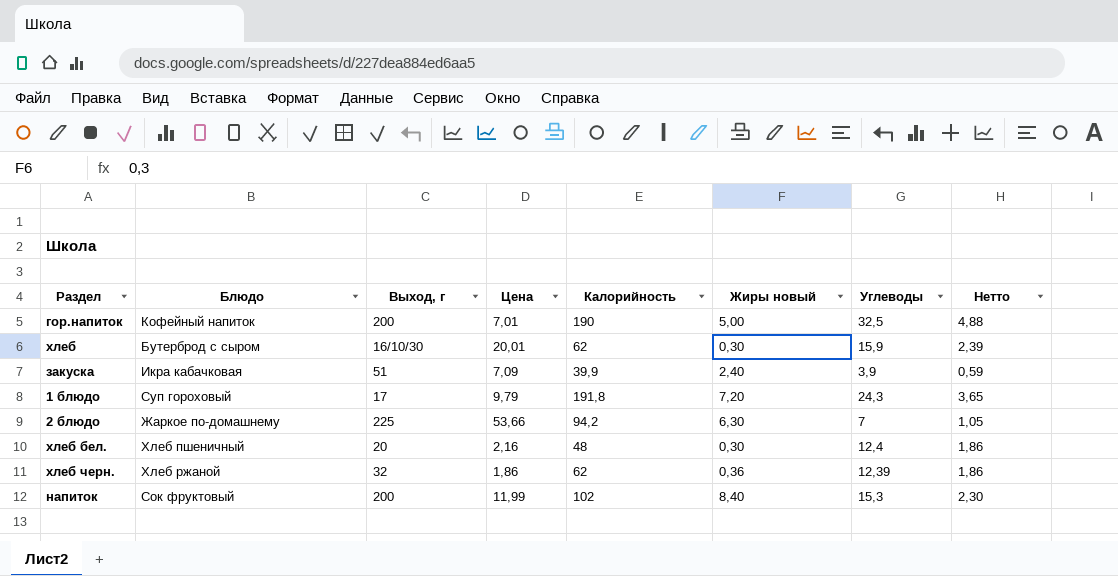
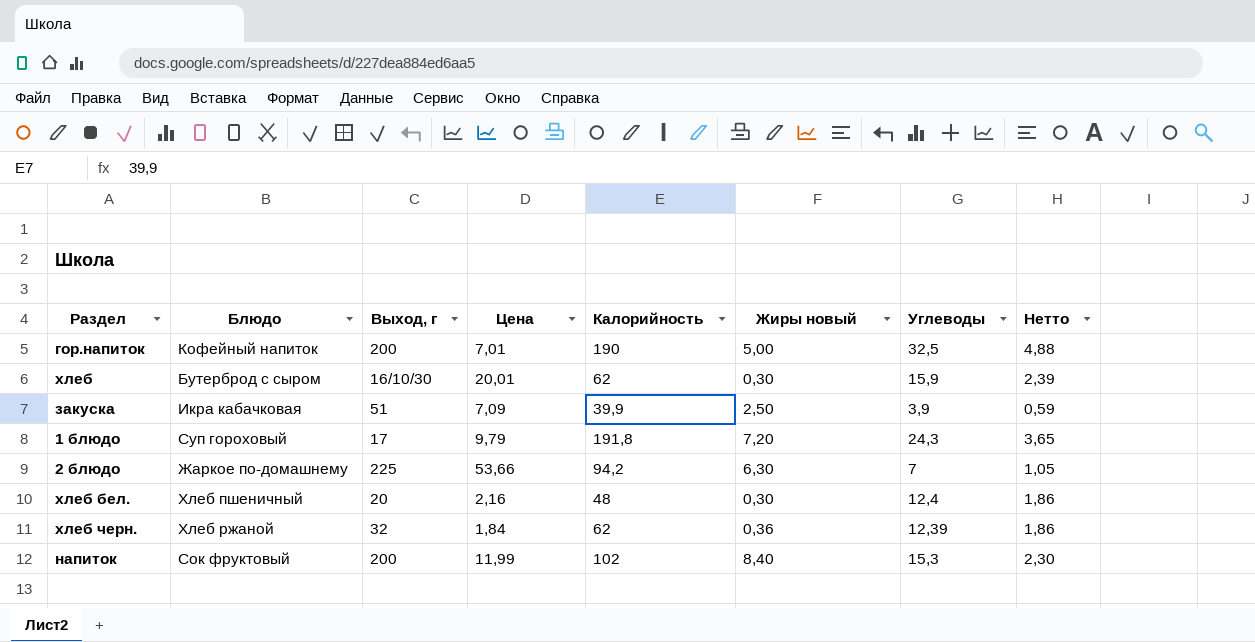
закуска | Жиры новый: 2,40 -> 2,50
хлеб черн. | Цена: 1,86 -> 1,84

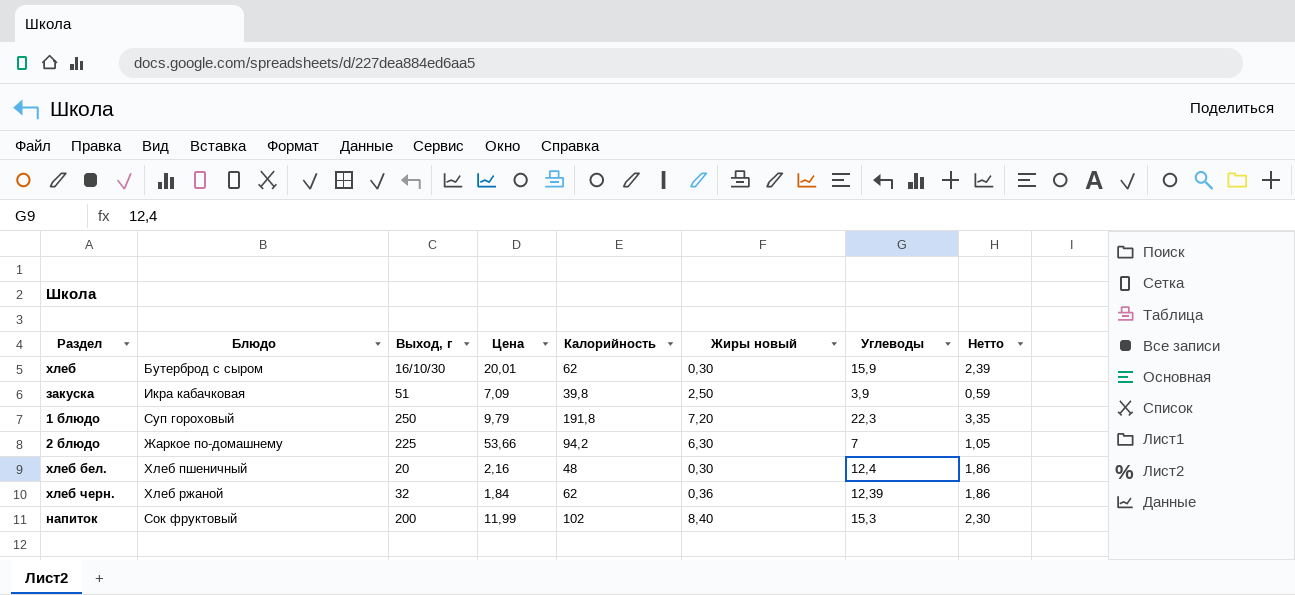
row гор.напиток: Кофейный напиток | 200 | 7,01 | 190 | 5,00 | 32,5 | 4,88 -> none
закуска | Калорийность: 39,9 -> 39,8
1 блюдо | Выход, г: 17 -> 250
1 блюдо | Углеводы: 24,3 -> 22,3
1 блюдо | Нетто: 3,65 -> 3,35

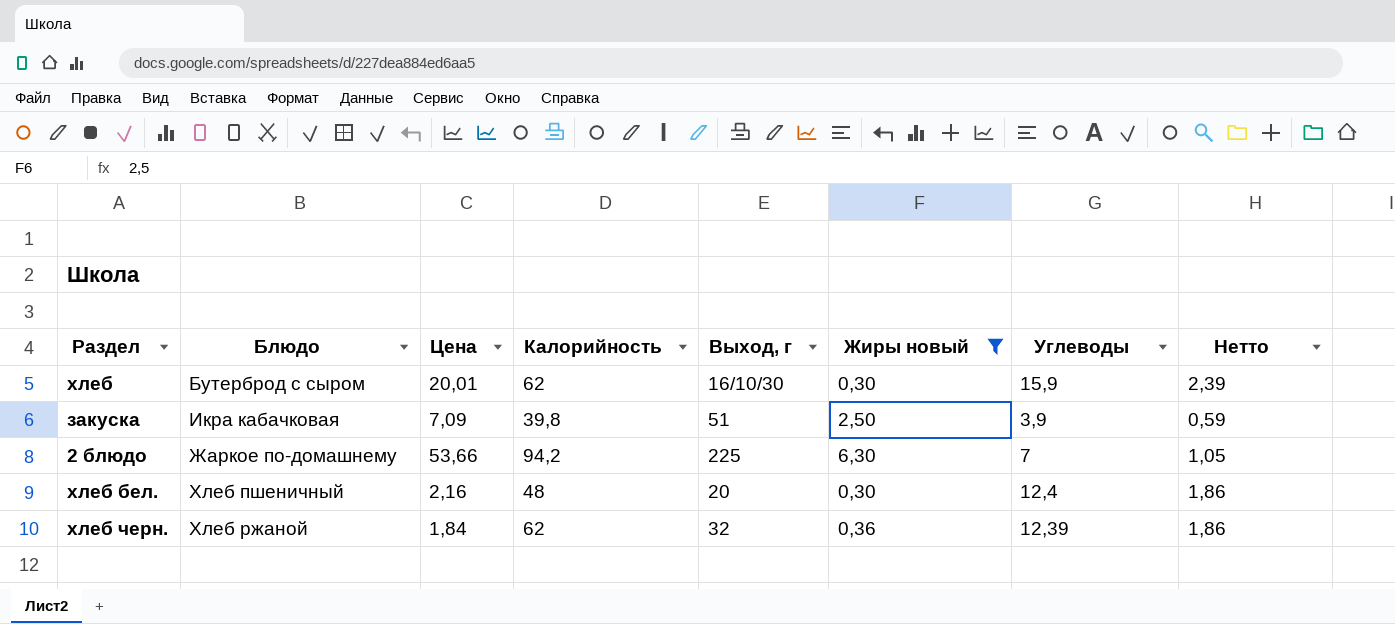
filter: none -> Жиры новый <= 6,30
column Выход, г | position: 3 -> 5

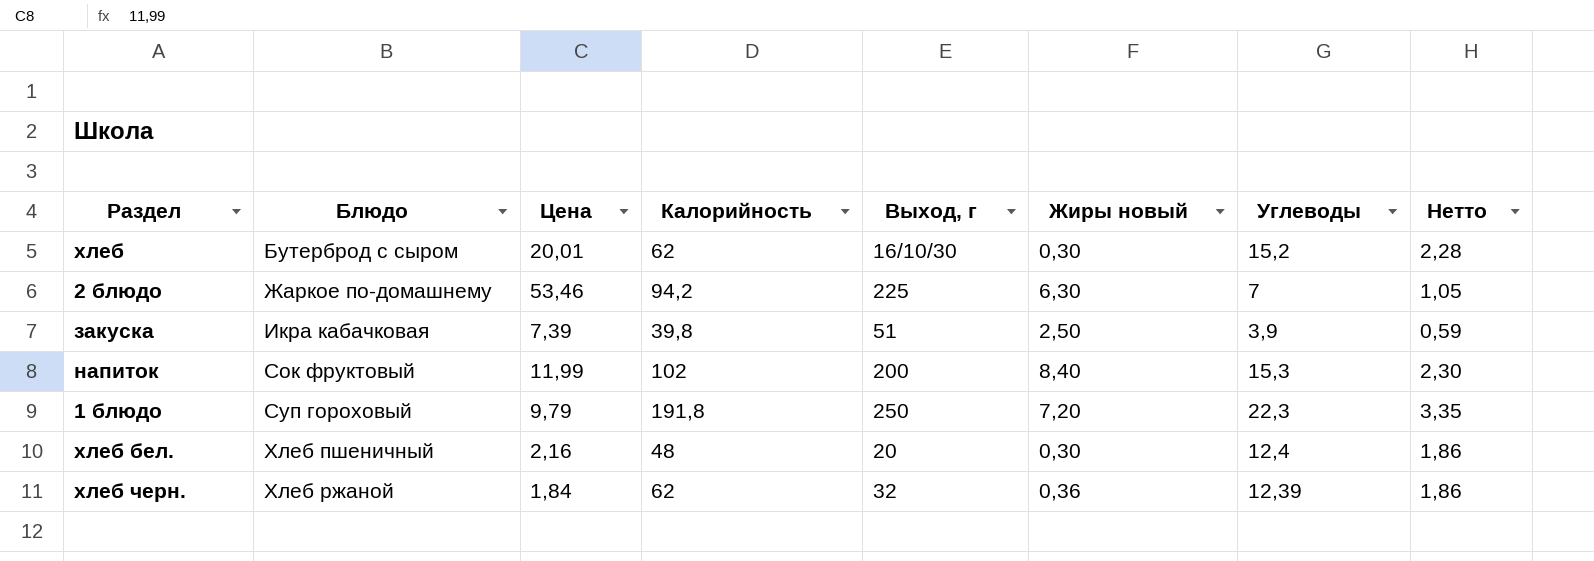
filter: Жиры новый <= 6,30 -> none
row order: none -> Блюдо ascending
хлеб | Углеводы: 15,9 -> 15,2
хлеб | Нетто: 2,39 -> 2,28
2 блюдо | Цена: 53,66 -> 53,46
закуска | Цена: 7,09 -> 7,39

